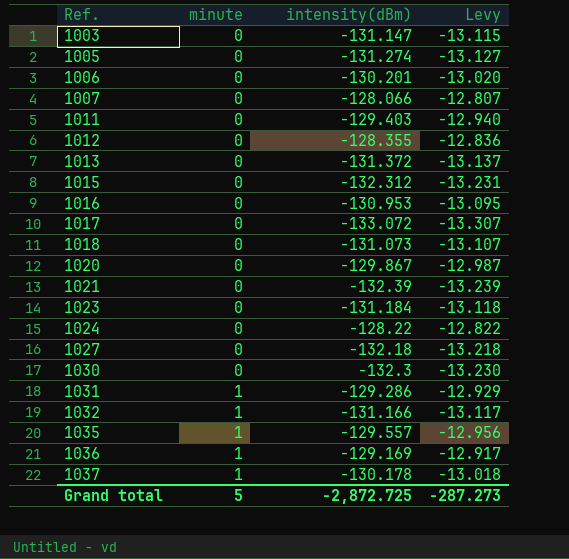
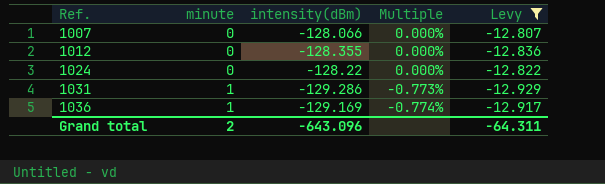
filter: none -> Levy >= -12.929
column Multiple | formula: none -> [minute] / [intensity(dBm)]
Grand total | minute: 5 -> 2
Grand total | intensity(dBm): -2,872.725 -> -643.096
Grand total | Levy: -287.273 -> -64.311

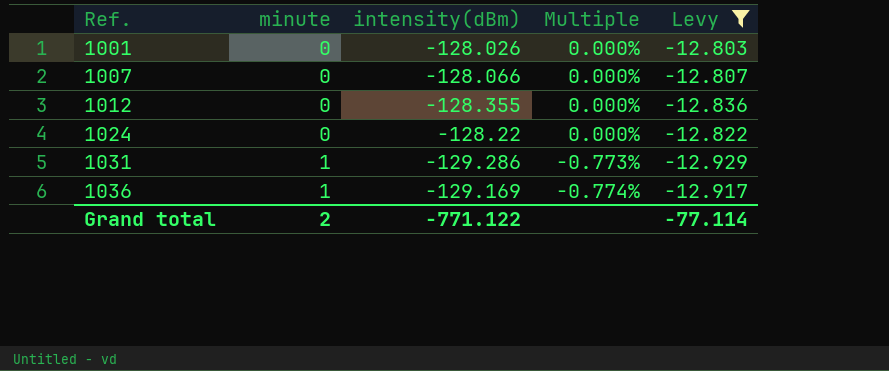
row 1001: none -> 0 | -128.026 | 0.000% | -12.803
Grand total | intensity(dBm): -643.096 -> -771.122
Grand total | Levy: -64.311 -> -77.114

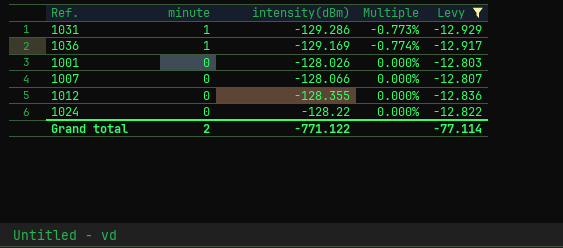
row order: Ref. ascending -> minute descending

